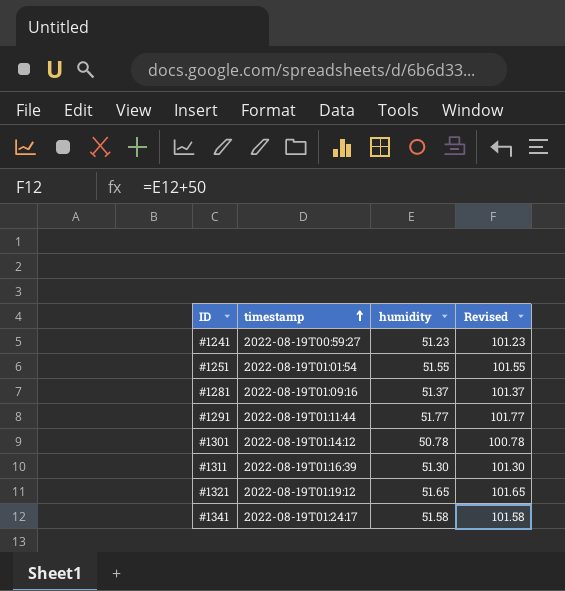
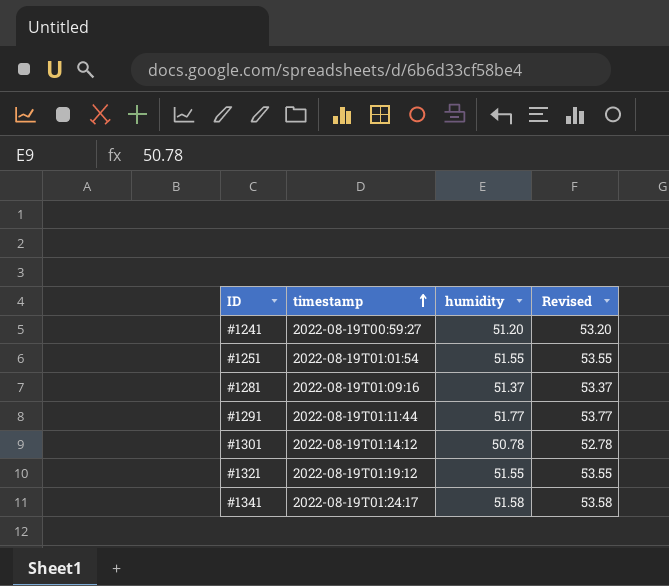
column Revised | formula: [humidity] + 50 -> [humidity] + 2
row #1311: 2022-08-19T01:16:39 | 51.30 | 101.30 -> none
#1241 | humidity: 51.23 -> 51.20
#1321 | humidity: 51.65 -> 51.55

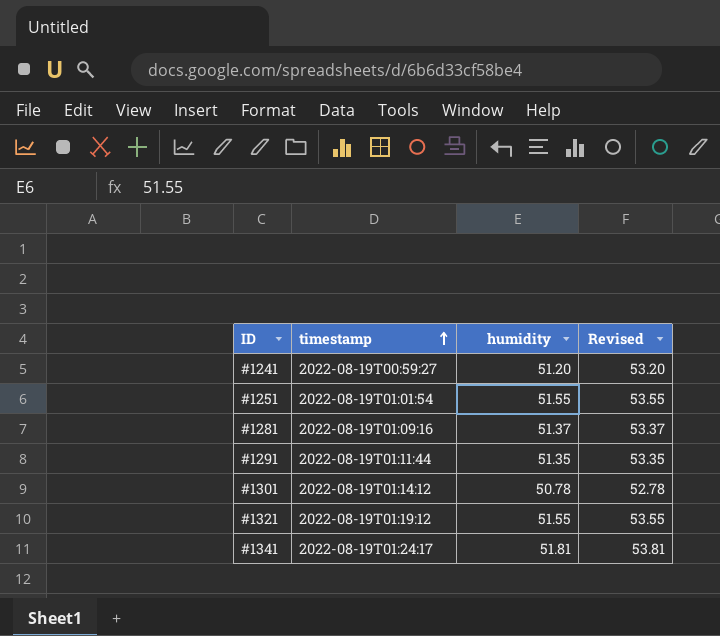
#1291 | humidity: 51.77 -> 51.35
#1291 | Revised: 53.77 -> 53.35
#1341 | humidity: 51.58 -> 51.81
#1341 | Revised: 53.58 -> 53.81

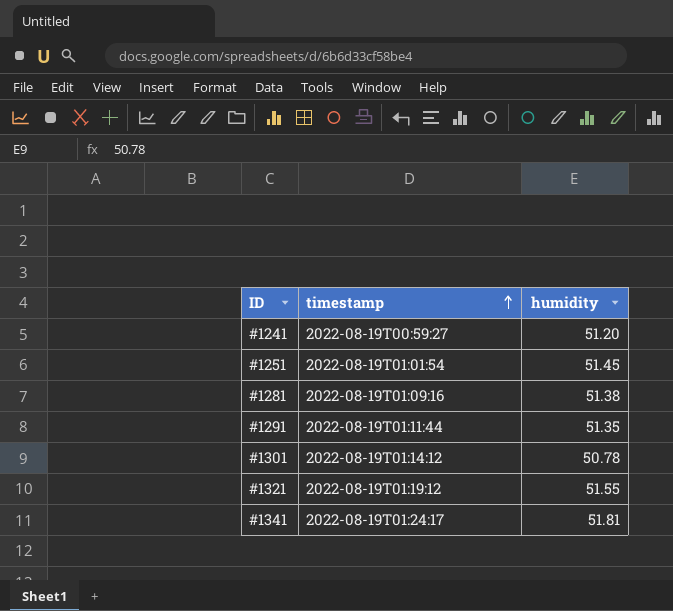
column Revised | formula: [humidity] + 2 -> none
#1251 | humidity: 51.55 -> 51.45
#1281 | humidity: 51.37 -> 51.38

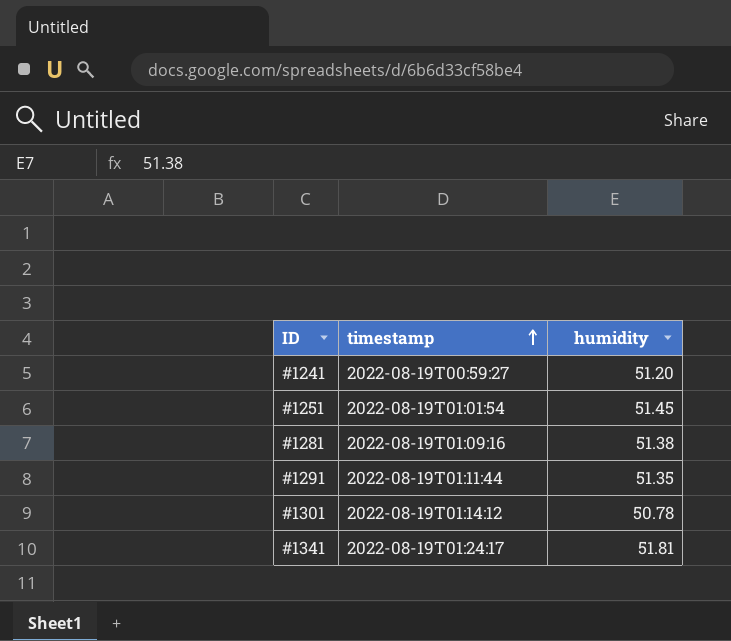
row #1321: 2022-08-19T01:19:12 | 51.55 -> none

